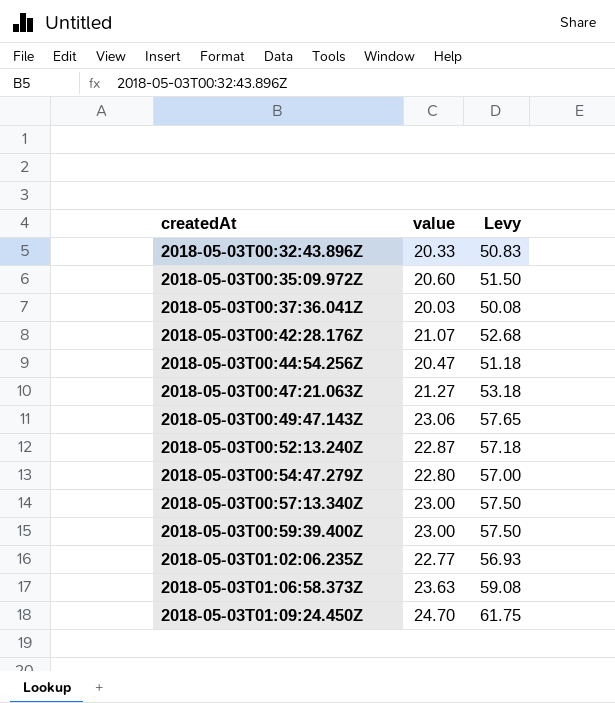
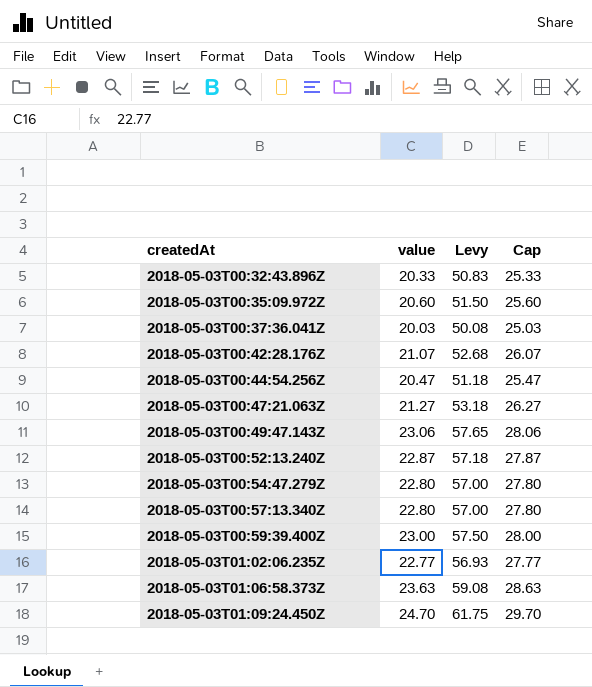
column Cap | formula: none -> [value] + 5
2018-05-03T00:57:13.340Z | value: 23.00 -> 22.80
2018-05-03T00:57:13.340Z | Levy: 57.50 -> 57.00

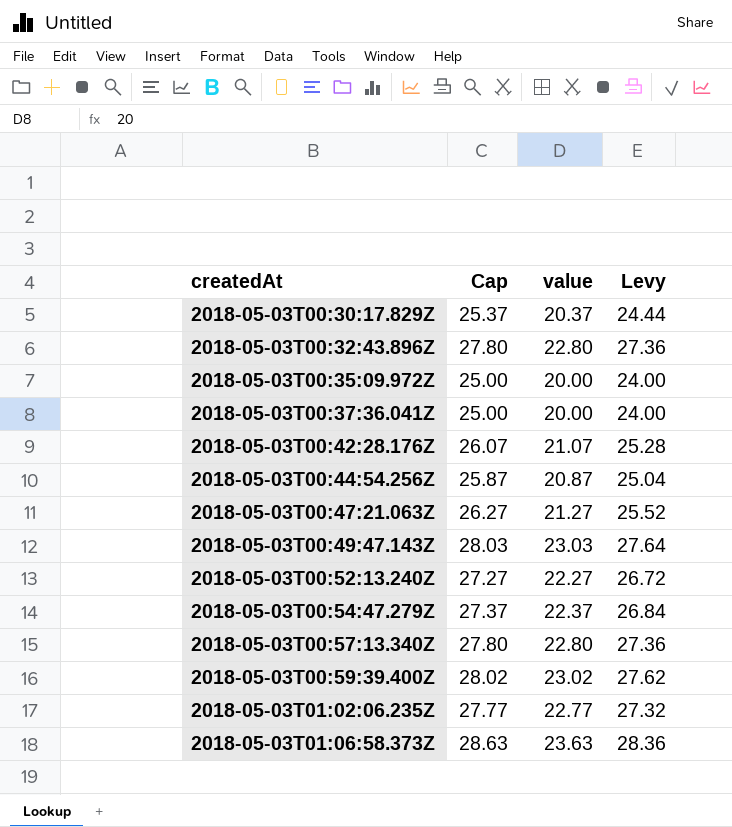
column Cap | position: 4 -> 2
column Levy | formula: [value] * 2.5 -> [value] * 1.2
row 2018-05-03T01:09:24.450Z: 24.70 | 61.75 | 29.70 -> none
row 2018-05-03T00:30:17.829Z: none -> 25.37 | 20.37 | 24.44
2018-05-03T00:32:43.896Z | Cap: 25.33 -> 27.80
2018-05-03T00:32:43.896Z | value: 20.33 -> 22.80
2018-05-03T00:35:09.972Z | Cap: 25.60 -> 25.00
2018-05-03T00:35:09.972Z | value: 20.60 -> 20.00
2018-05-03T00:37:36.041Z | Cap: 25.03 -> 25.00
2018-05-03T00:37:36.041Z | value: 20.03 -> 20.00
2018-05-03T00:44:54.256Z | Cap: 25.47 -> 25.87
2018-05-03T00:44:54.256Z | value: 20.47 -> 20.87
2018-05-03T00:49:47.143Z | Cap: 28.06 -> 28.03
2018-05-03T00:49:47.143Z | value: 23.06 -> 23.03
2018-05-03T00:52:13.240Z | Cap: 27.87 -> 27.27
2018-05-03T00:52:13.240Z | value: 22.87 -> 22.27
2018-05-03T00:54:47.279Z | Cap: 27.80 -> 27.37
2018-05-03T00:54:47.279Z | value: 22.80 -> 22.37
2018-05-03T00:59:39.400Z | Cap: 28.00 -> 28.02
2018-05-03T00:59:39.400Z | value: 23.00 -> 23.02

